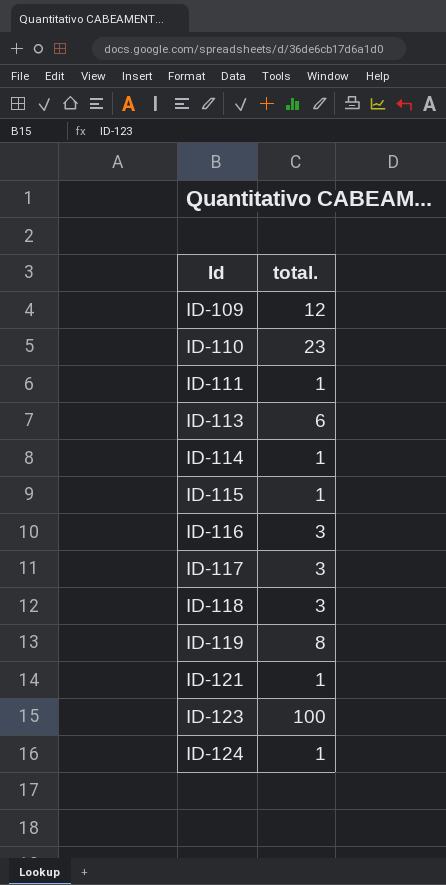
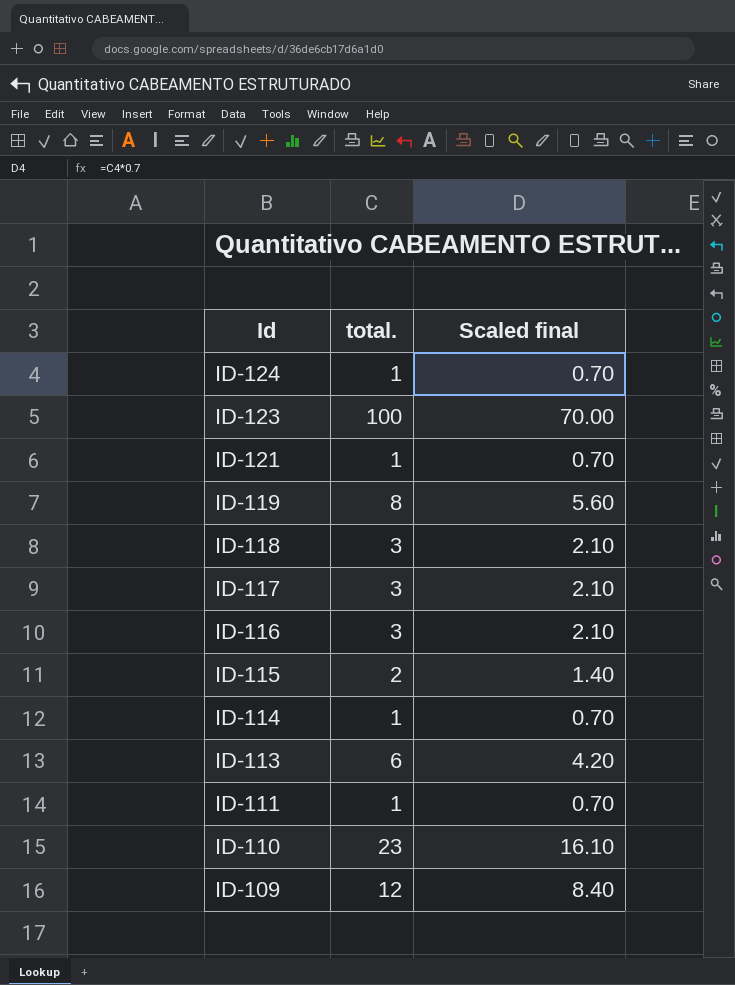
row order: Id ascending -> Id descending
column Scaled final | formula: none -> [total.] * 0.7
ID-115 | total.: 1 -> 2

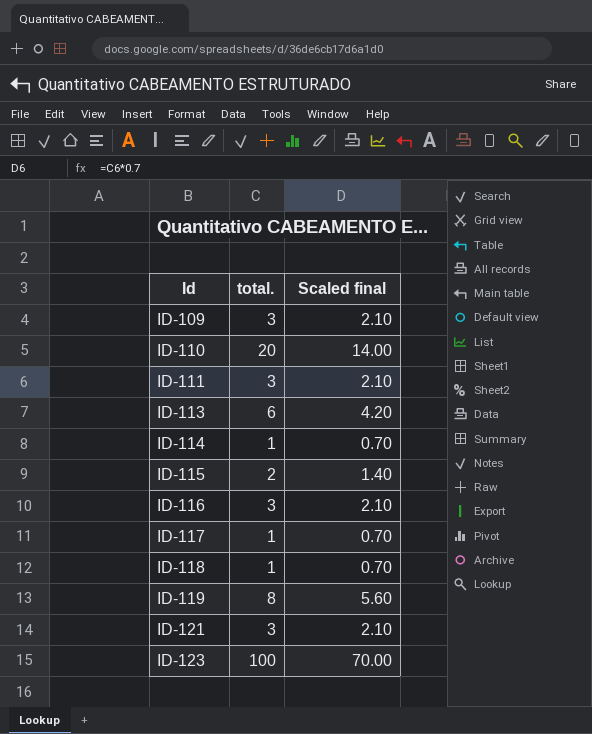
row order: Id descending -> Id ascending
row ID-124: 1 | 0.70 -> none
ID-109 | total.: 12 -> 3
ID-109 | Scaled final: 8.40 -> 2.10
ID-110 | total.: 23 -> 20
ID-110 | Scaled final: 16.10 -> 14.00
ID-111 | total.: 1 -> 3
ID-111 | Scaled final: 0.70 -> 2.10
ID-117 | total.: 3 -> 1
ID-117 | Scaled final: 2.10 -> 0.70
ID-118 | total.: 3 -> 1
ID-118 | Scaled final: 2.10 -> 0.70
ID-121 | total.: 1 -> 3
ID-121 | Scaled final: 0.70 -> 2.10

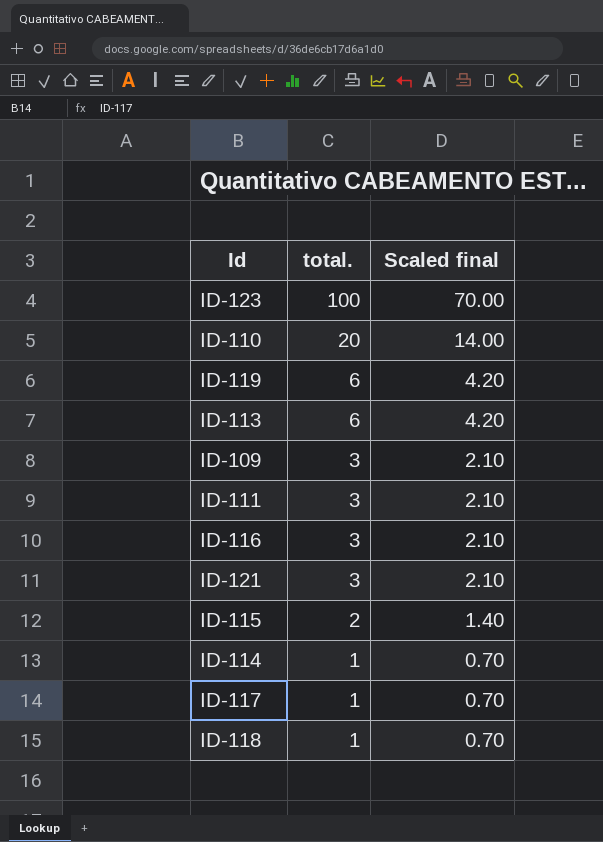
row order: Id ascending -> total. descending
ID-119 | total.: 8 -> 6
ID-119 | Scaled final: 5.60 -> 4.20

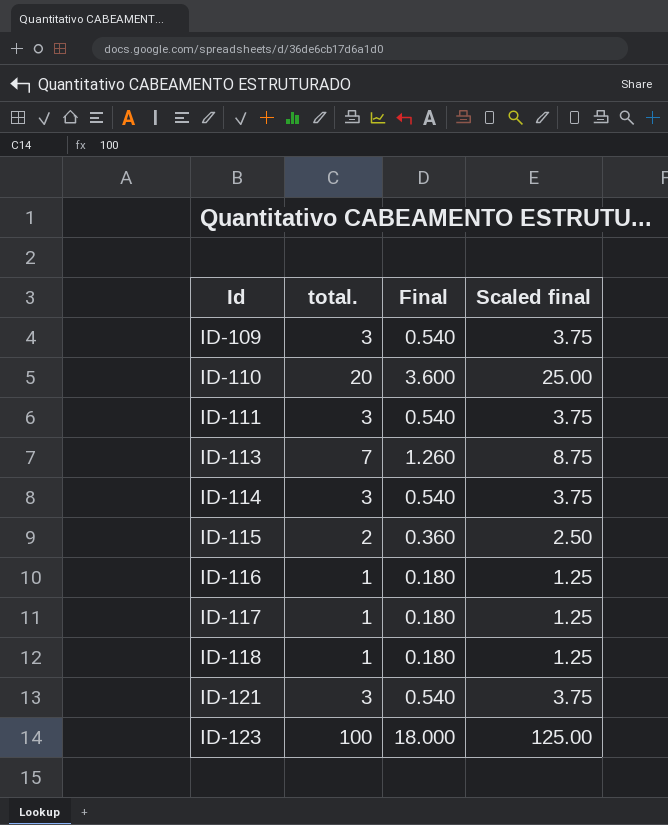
row order: total. descending -> Id ascending
column Final | formula: none -> [total.] * 0.18
column Scaled final | formula: [total.] * 0.7 -> [total.] * 1.25
row ID-119: 6 | 4.20 -> none
ID-113 | total.: 6 -> 7
ID-114 | total.: 1 -> 3
ID-116 | total.: 3 -> 1

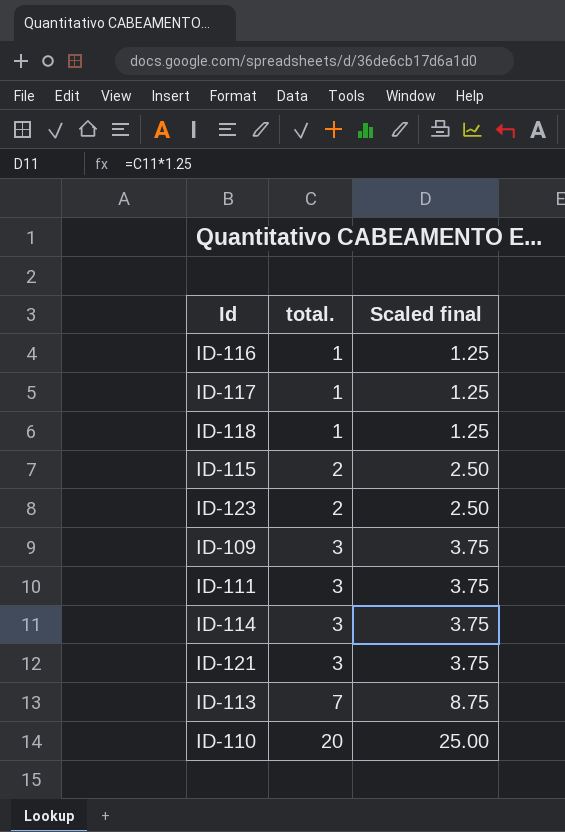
row order: Id ascending -> total. ascending
column Final | formula: [total.] * 0.18 -> none
ID-123 | total.: 100 -> 2
ID-123 | Scaled final: 125.00 -> 2.50

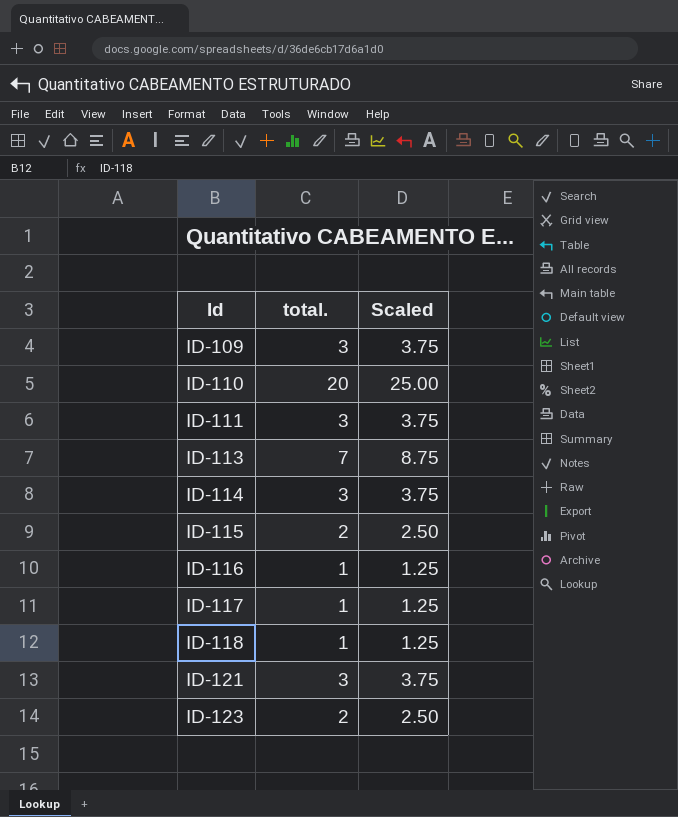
row order: total. ascending -> Id ascending
column name: Scaled final -> Scaled

